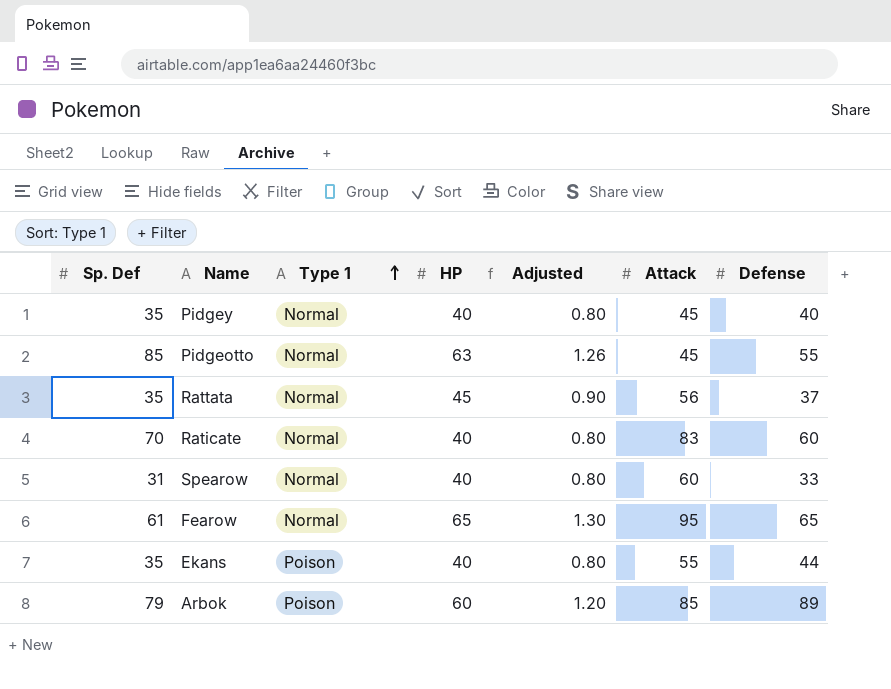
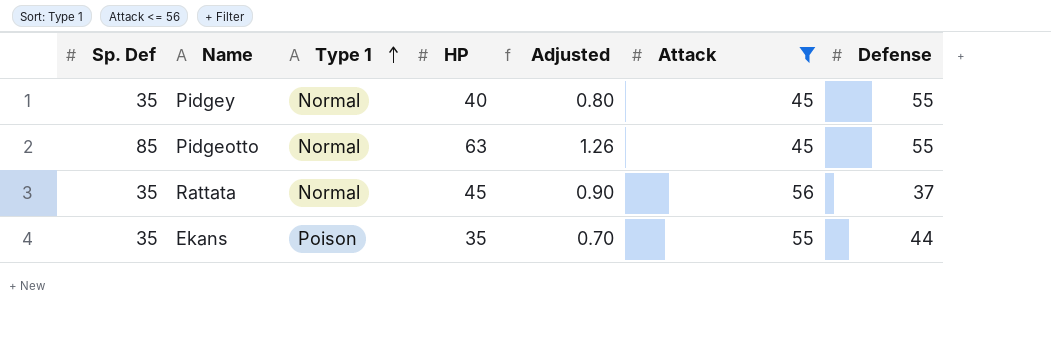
filter: none -> Attack <= 56
Pidgey | Defense: 40 -> 55
Ekans | HP: 40 -> 35
Ekans | Adjusted: 0.80 -> 0.70

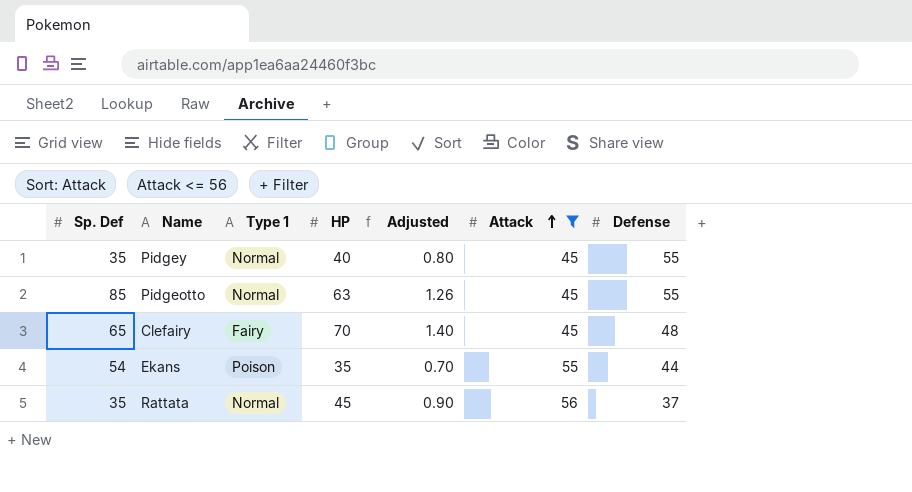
row order: Type 1 ascending -> Attack ascending
row Clefairy: none -> 65 | Fairy | 70 | 1.40 | 45 | 48
Ekans | Sp. Def: 35 -> 54

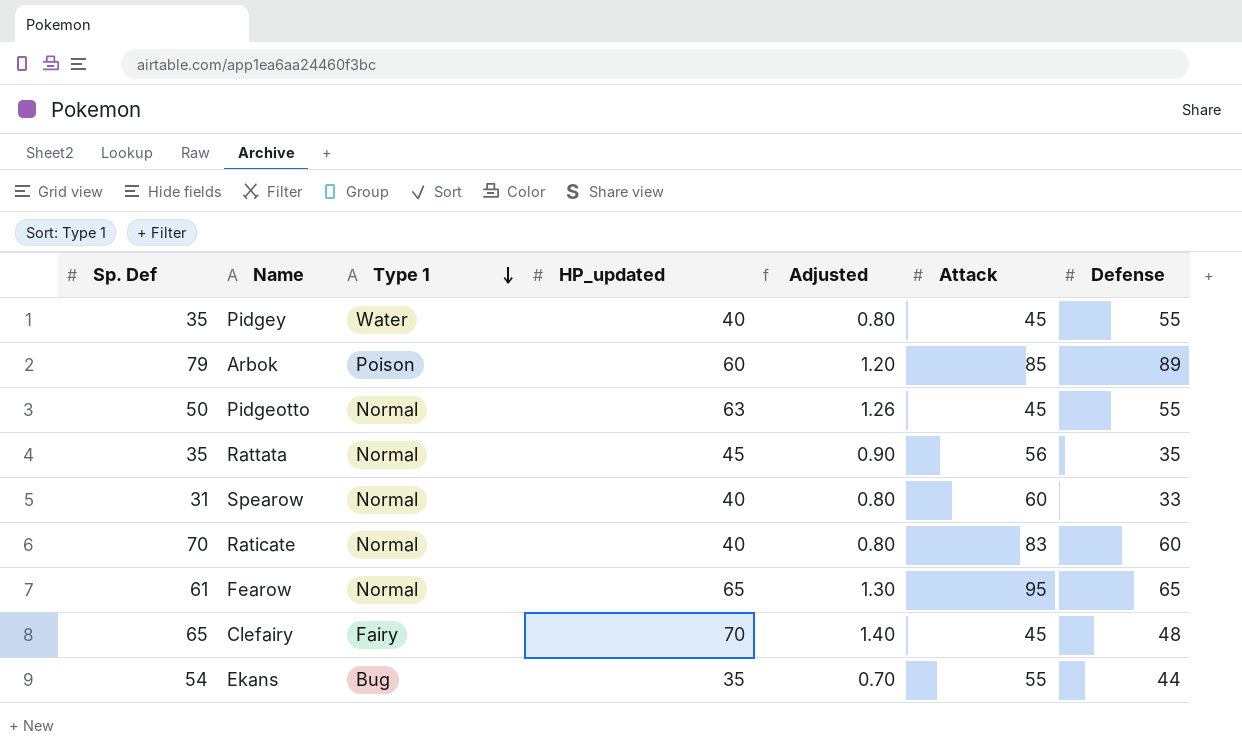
filter: Attack <= 56 -> none
row order: Attack ascending -> Type 1 descending
column name: HP -> HP_updated
Pidgey | Type 1: Normal -> Water
Pidgeotto | Sp. Def: 85 -> 50
Rattata | Defense: 37 -> 35
Ekans | Type 1: Poison -> Bug

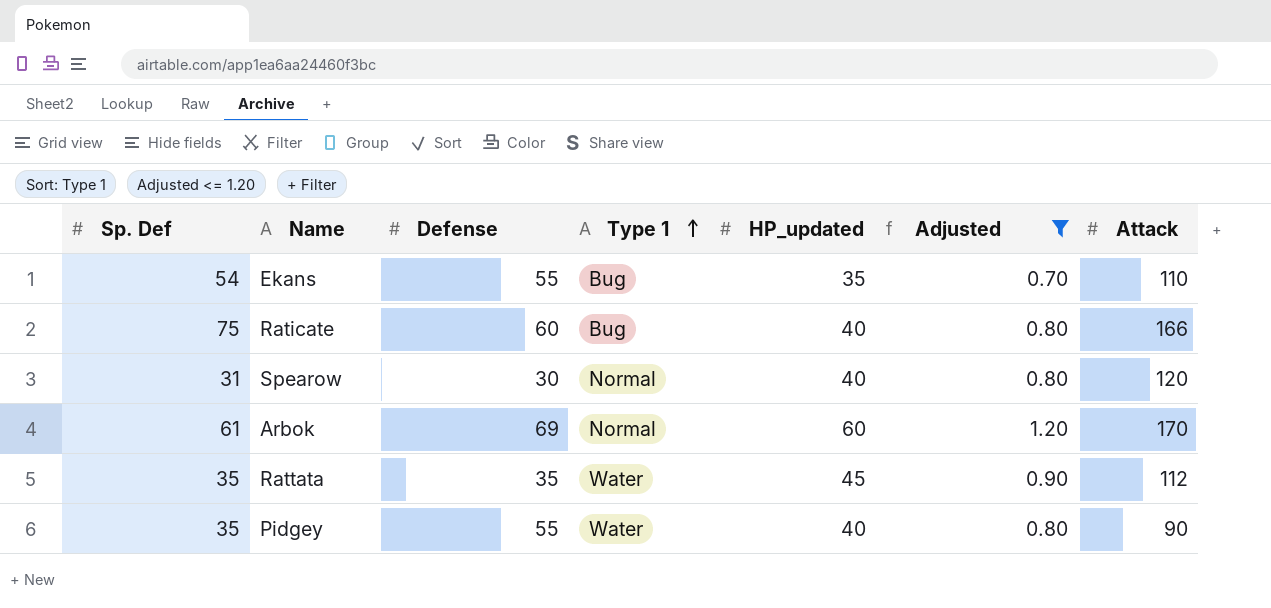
filter: none -> Adjusted <= 1.20
row order: Type 1 descending -> Type 1 ascending
column Defense | position: 7 -> 3
Ekans | Defense: 44 -> 55
Ekans | Attack: 55 -> 110
Raticate | Sp. Def: 70 -> 75
Raticate | Type 1: Normal -> Bug
Raticate | Attack: 83 -> 166
Spearow | Defense: 33 -> 30
Spearow | Attack: 60 -> 120
Arbok | Sp. Def: 79 -> 61
Arbok | Defense: 89 -> 69
Arbok | Type 1: Poison -> Normal
Arbok | Attack: 85 -> 170
Rattata | Type 1: Normal -> Water
Rattata | Attack: 56 -> 112
Pidgey | Attack: 45 -> 90

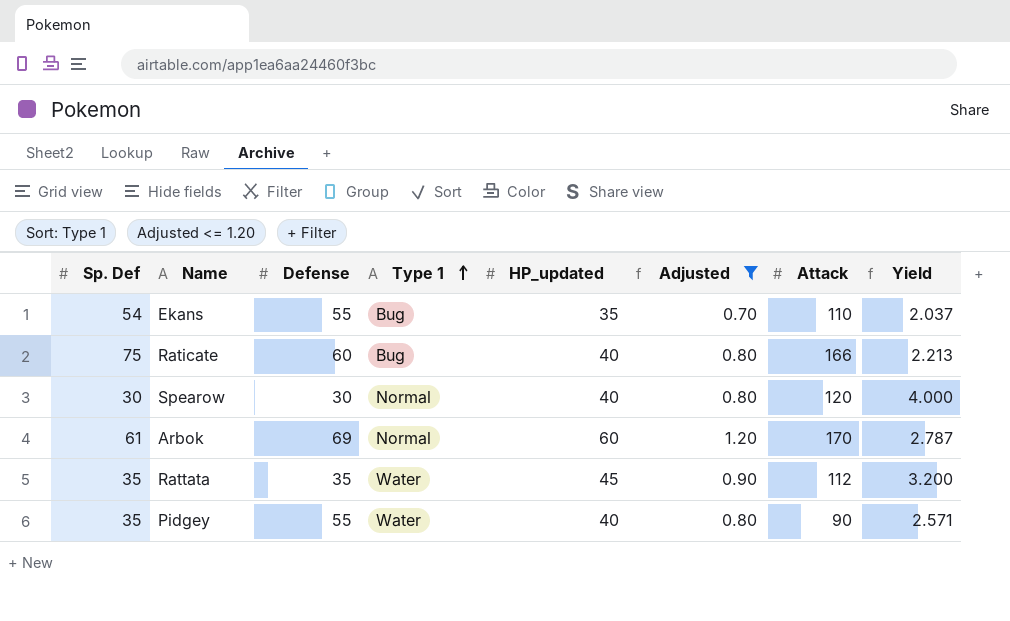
column Yield | formula: none -> [Attack] / [Sp. Def]
Spearow | Sp. Def: 31 -> 30

